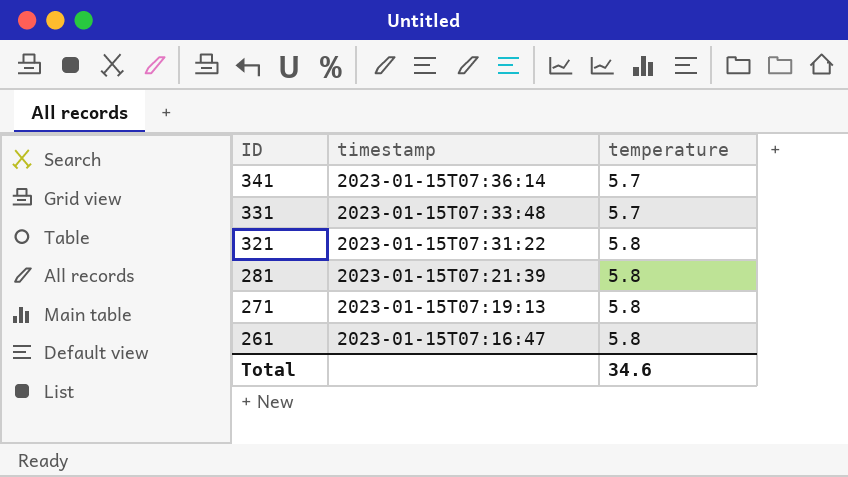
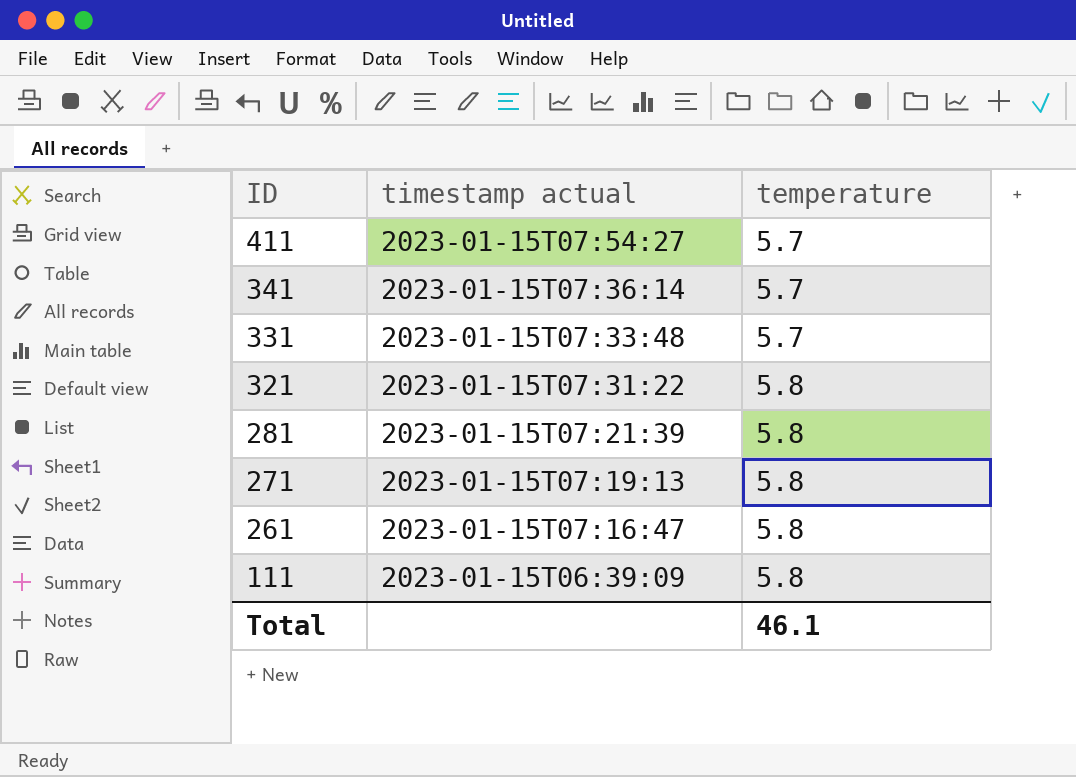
column name: timestamp -> timestamp actual
row 411: none -> 2023-01-15T07:54:27 | 5.7
row 111: none -> 2023-01-15T06:39:09 | 5.8
Total | temperature: 34.6 -> 46.1

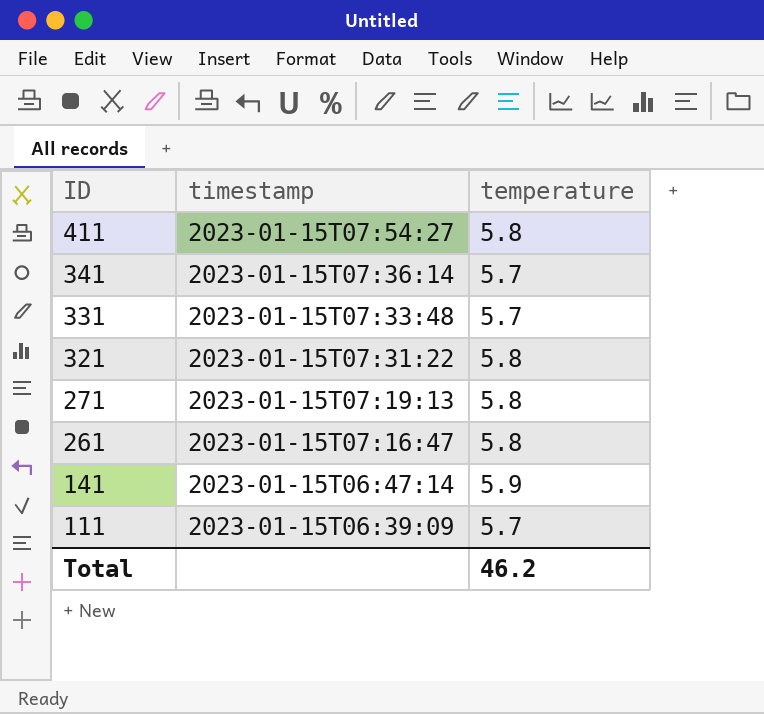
column name: timestamp actual -> timestamp
row 281: 2023-01-15T07:21:39 | 5.8 -> none
411 | temperature: 5.7 -> 5.8
row 141: none -> 2023-01-15T06:47:14 | 5.9
111 | temperature: 5.8 -> 5.7
Total | temperature: 46.1 -> 46.2

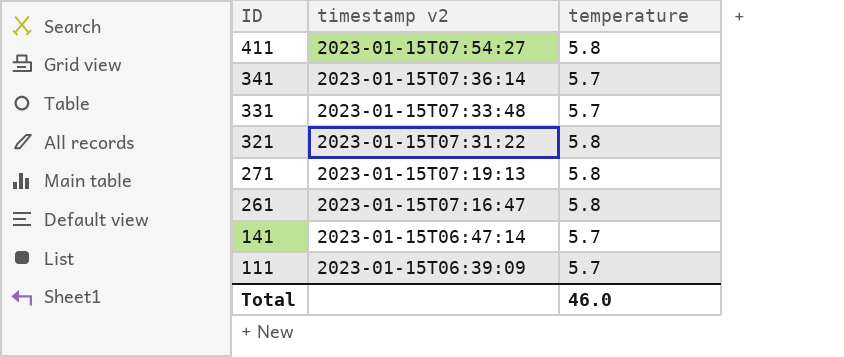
column name: timestamp -> timestamp v2
141 | temperature: 5.9 -> 5.7
Total | temperature: 46.2 -> 46.0

